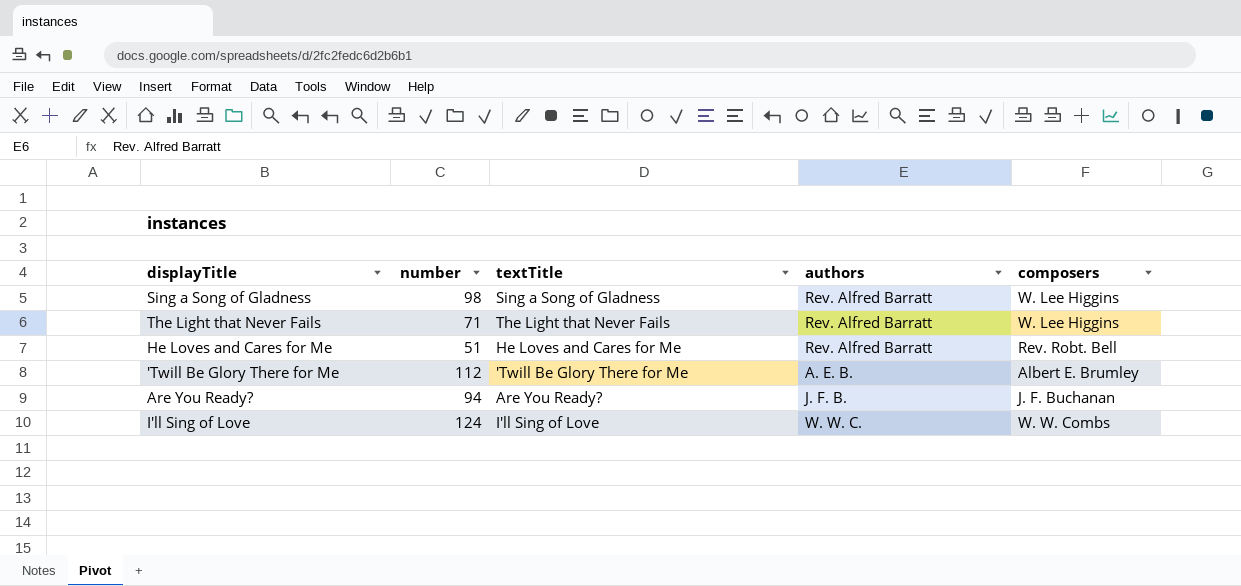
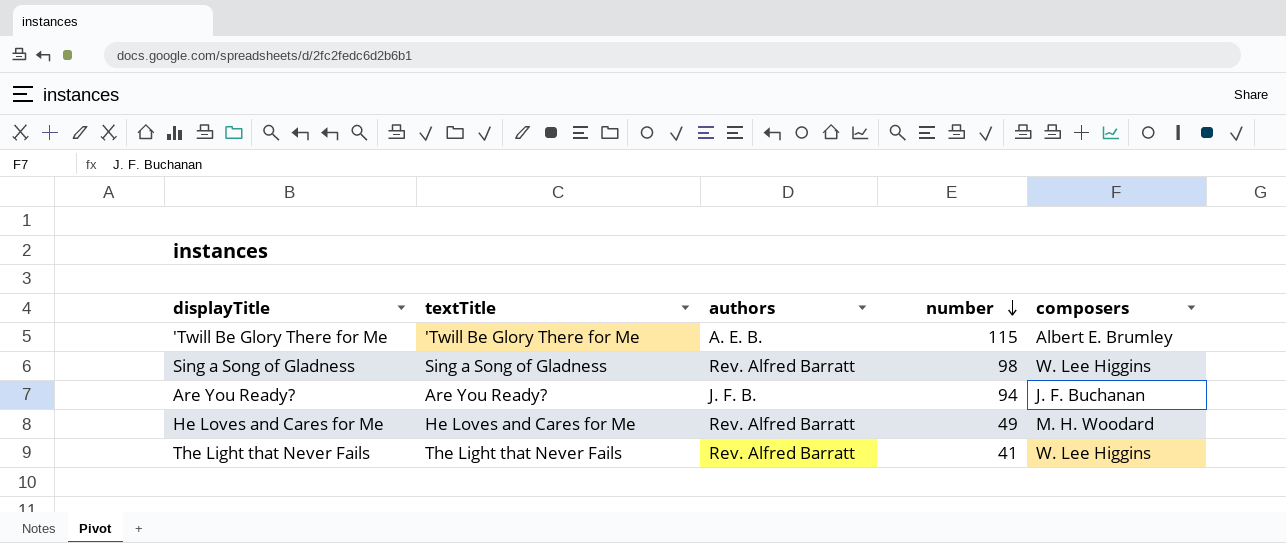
row order: none -> number descending
column number | position: 2 -> 4
row I'll Sing of Love: 124 | I'll Sing of Love | W. W. C. | W. W. Combs -> none
'Twill Be Glory There for Me | number: 112 -> 115
He Loves and Cares for Me | number: 51 -> 49
He Loves and Cares for Me | composers: Rev. Robt. Bell -> M. H. Woodard
The Light that Never Fails | number: 71 -> 41

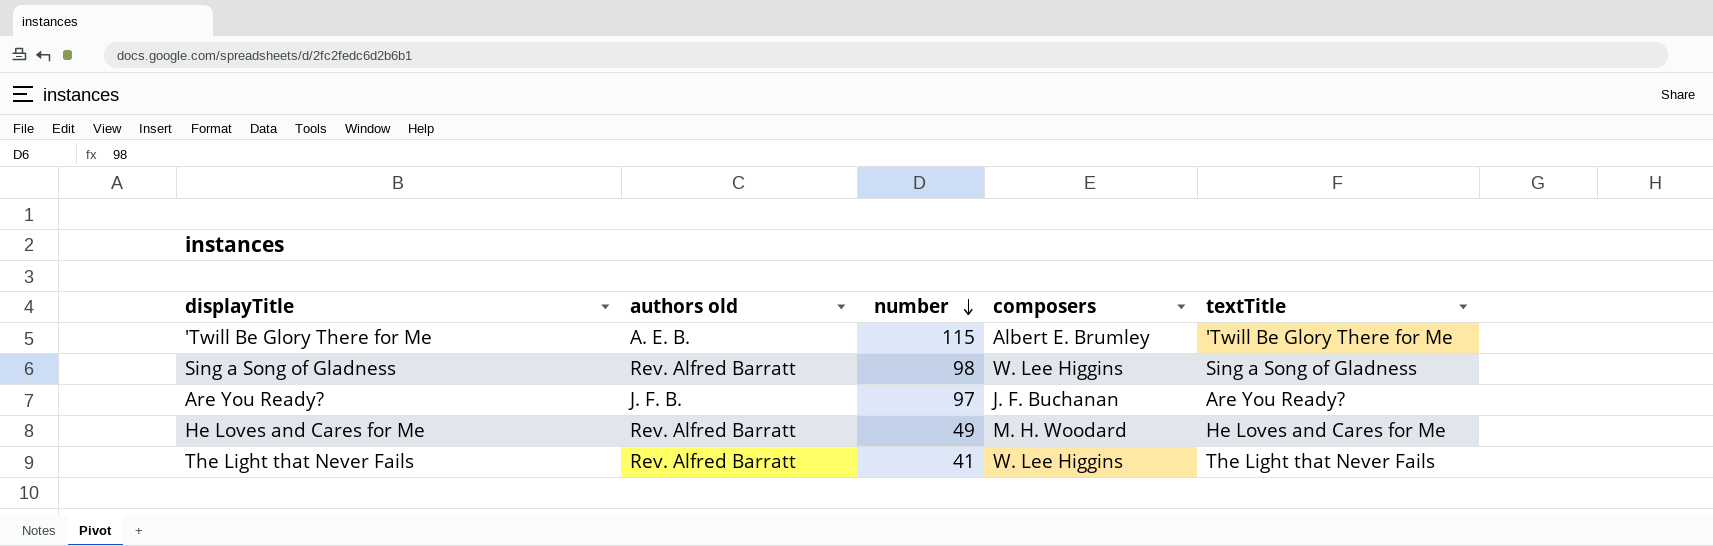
column name: authors -> authors old
column textTitle | position: 2 -> 5
Are You Ready? | number: 94 -> 97

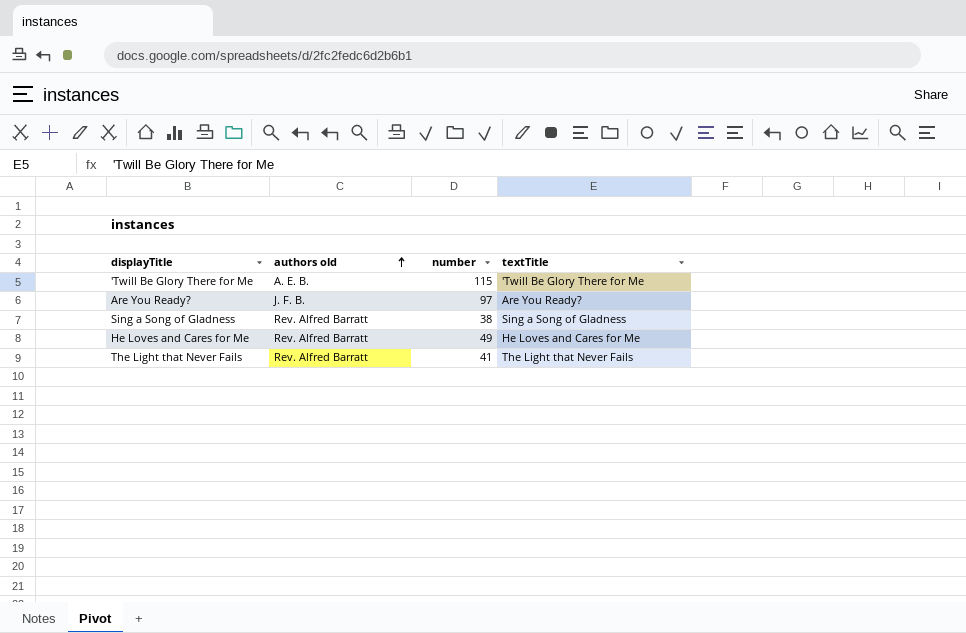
row order: number descending -> authors old ascending
column composers | position: 4 -> none
Sing a Song of Gladness | number: 98 -> 38

